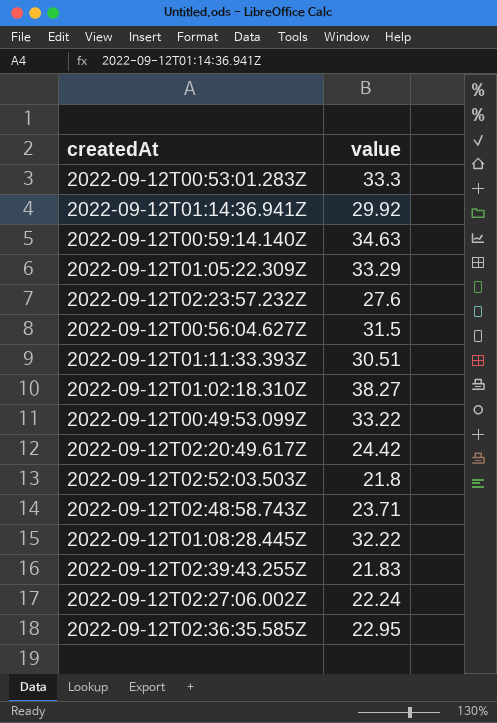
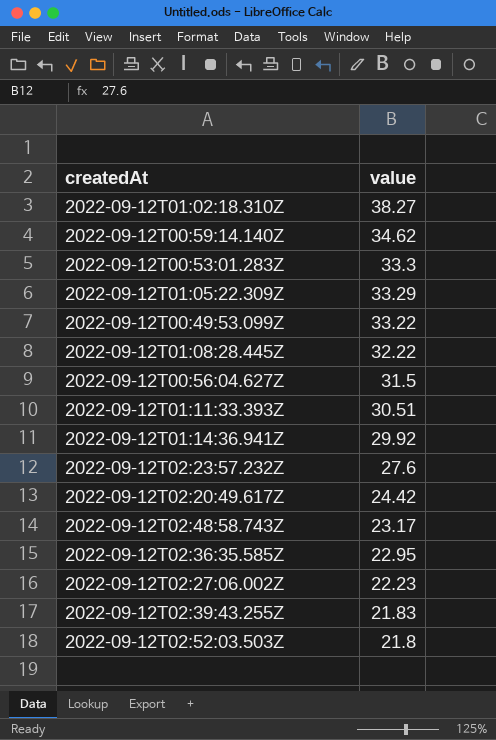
row order: none -> value descending
2022-09-12T00:59:14.140Z | value: 34.63 -> 34.62
2022-09-12T02:48:58.743Z | value: 23.71 -> 23.17
2022-09-12T02:27:06.002Z | value: 22.24 -> 22.23

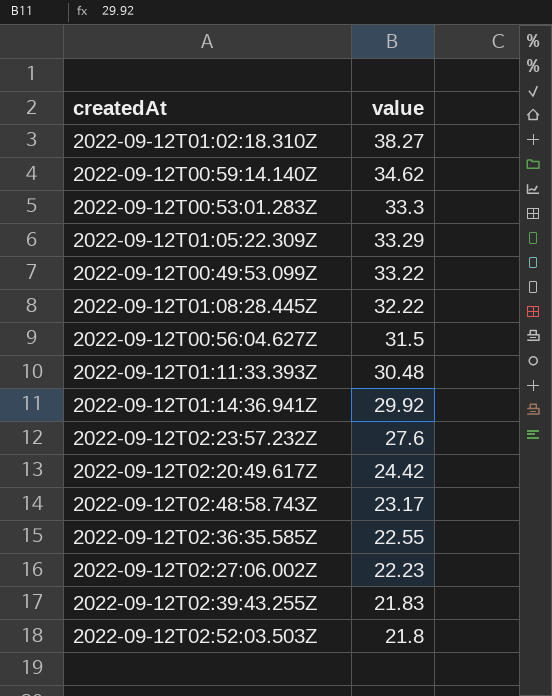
2022-09-12T01:11:33.393Z | value: 30.51 -> 30.48
2022-09-12T02:36:35.585Z | value: 22.95 -> 22.55

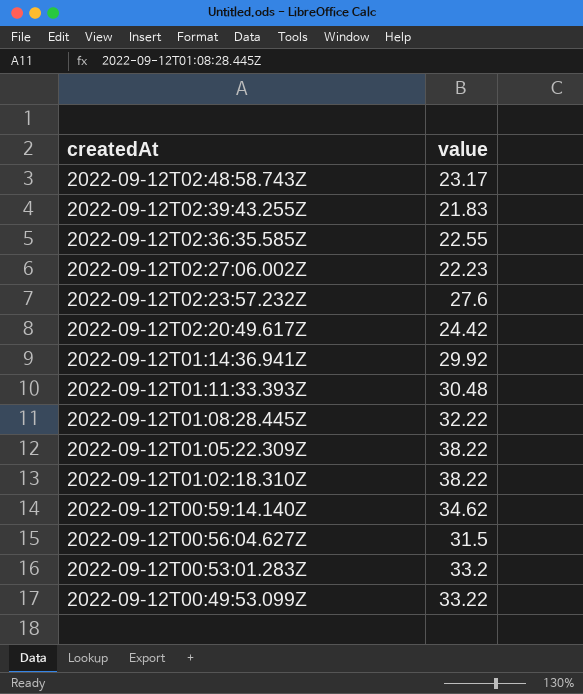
row order: value descending -> createdAt descending
row 2022-09-12T02:52:03.503Z: 21.8 -> none
2022-09-12T01:05:22.309Z | value: 33.29 -> 38.22
2022-09-12T01:02:18.310Z | value: 38.27 -> 38.22
2022-09-12T00:53:01.283Z | value: 33.3 -> 33.2

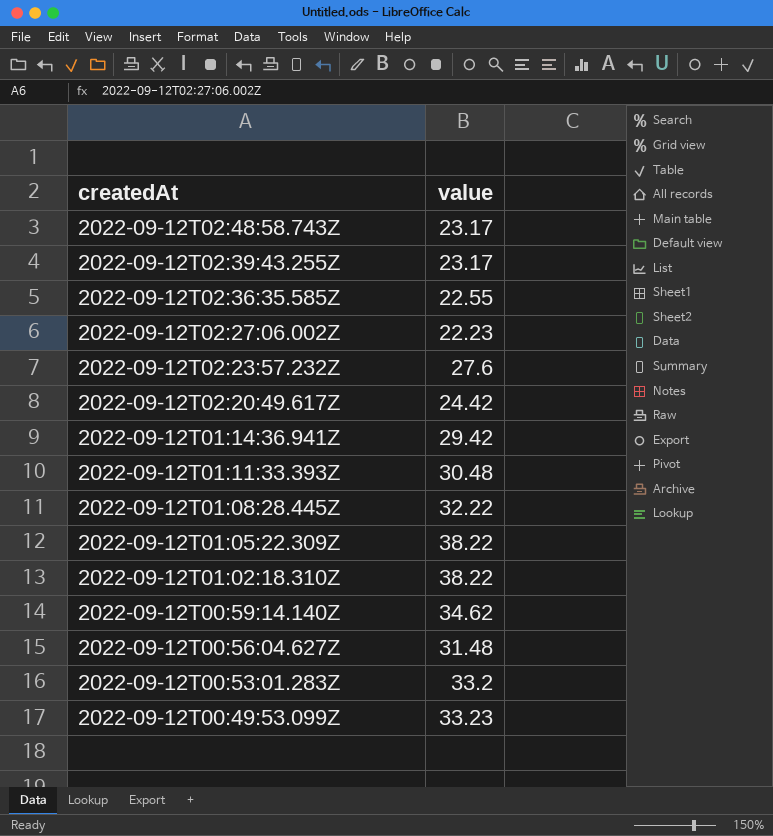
2022-09-12T02:39:43.255Z | value: 21.83 -> 23.17
2022-09-12T01:14:36.941Z | value: 29.92 -> 29.42
2022-09-12T00:56:04.627Z | value: 31.5 -> 31.48
2022-09-12T00:49:53.099Z | value: 33.22 -> 33.23

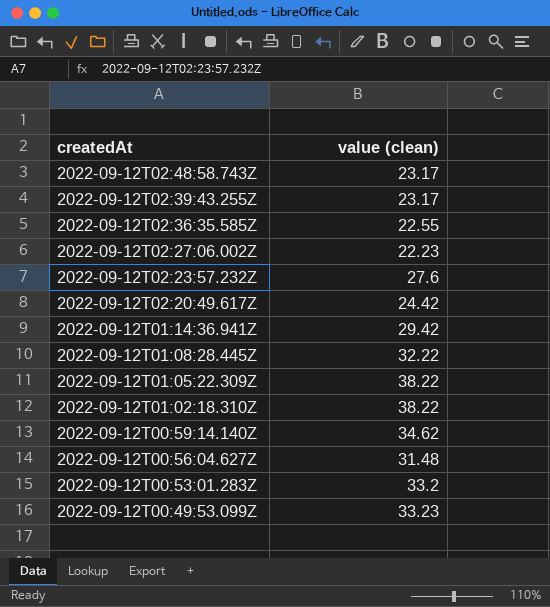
column name: value -> value (clean)
row 2022-09-12T01:11:33.393Z: 30.48 -> none

